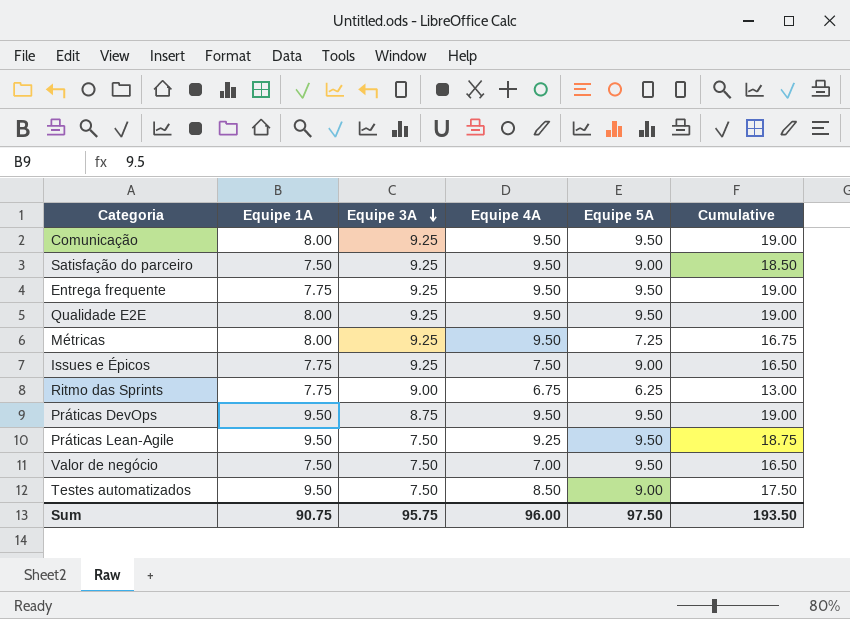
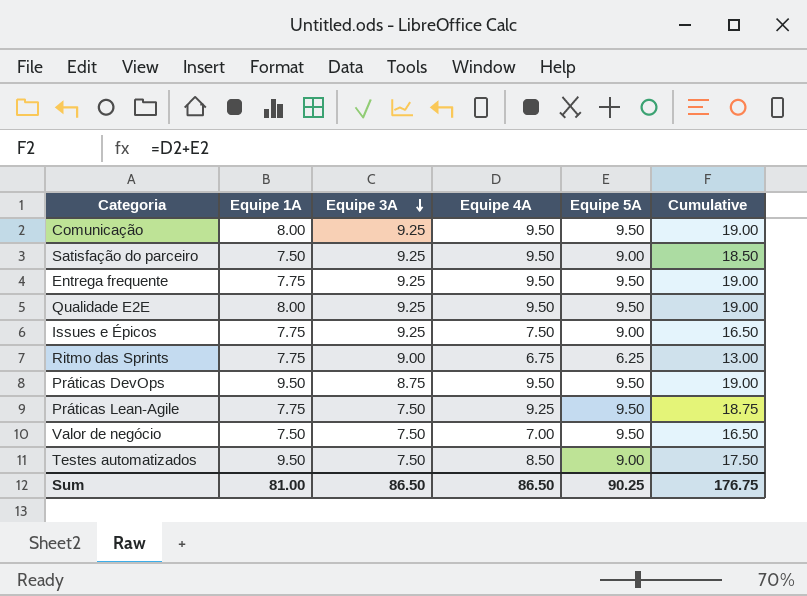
row Métricas: 8.00 | 9.25 | 9.50 | 7.25 | 16.75 -> none
Práticas Lean-Agile | Equipe 1A: 9.50 -> 7.75
Sum | Equipe 1A: 90.75 -> 81.00
Sum | Equipe 3A: 95.75 -> 86.50
Sum | Equipe 4A: 96.00 -> 86.50
Sum | Equipe 5A: 97.50 -> 90.25
Sum | Cumulative: 193.50 -> 176.75

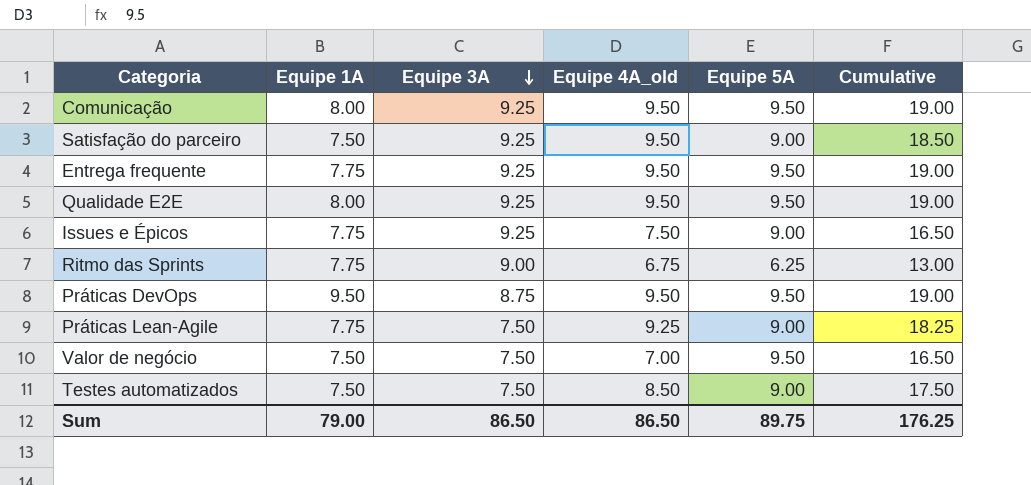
column name: Equipe 4A -> Equipe 4A_old
Práticas Lean-Agile | Equipe 5A: 9.50 -> 9.00
Práticas Lean-Agile | Cumulative: 18.75 -> 18.25
Testes automatizados | Equipe 1A: 9.50 -> 7.50
Sum | Equipe 1A: 81.00 -> 79.00
Sum | Equipe 5A: 90.25 -> 89.75
Sum | Cumulative: 176.75 -> 176.25

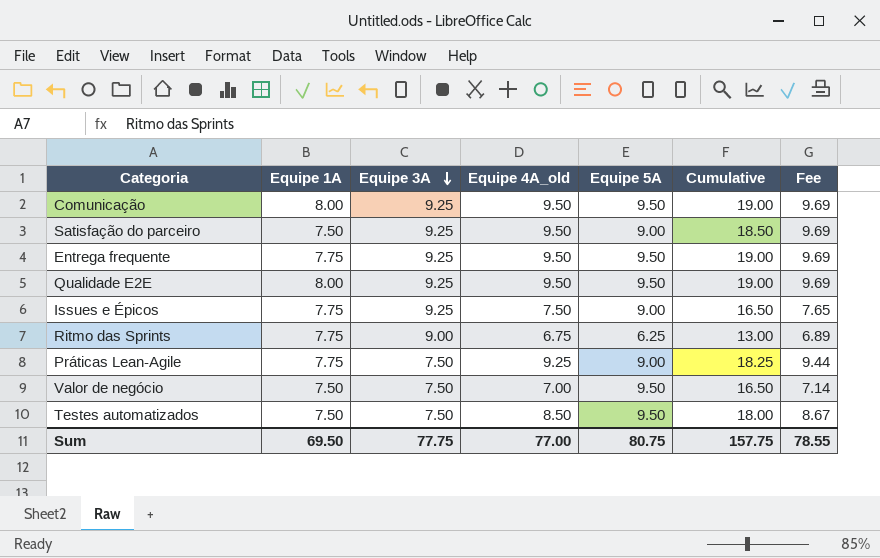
column Fee | formula: none -> [Equipe 4A_old] * 1.02
row Práticas DevOps: 9.50 | 8.75 | 9.50 | 9.50 | 19.00 -> none
Testes automatizados | Equipe 5A: 9.00 -> 9.50
Testes automatizados | Cumulative: 17.50 -> 18.00
Sum | Equipe 1A: 79.00 -> 69.50
Sum | Equipe 3A: 86.50 -> 77.75
Sum | Equipe 4A_old: 86.50 -> 77.00
Sum | Equipe 5A: 89.75 -> 80.75
Sum | Cumulative: 176.25 -> 157.75

